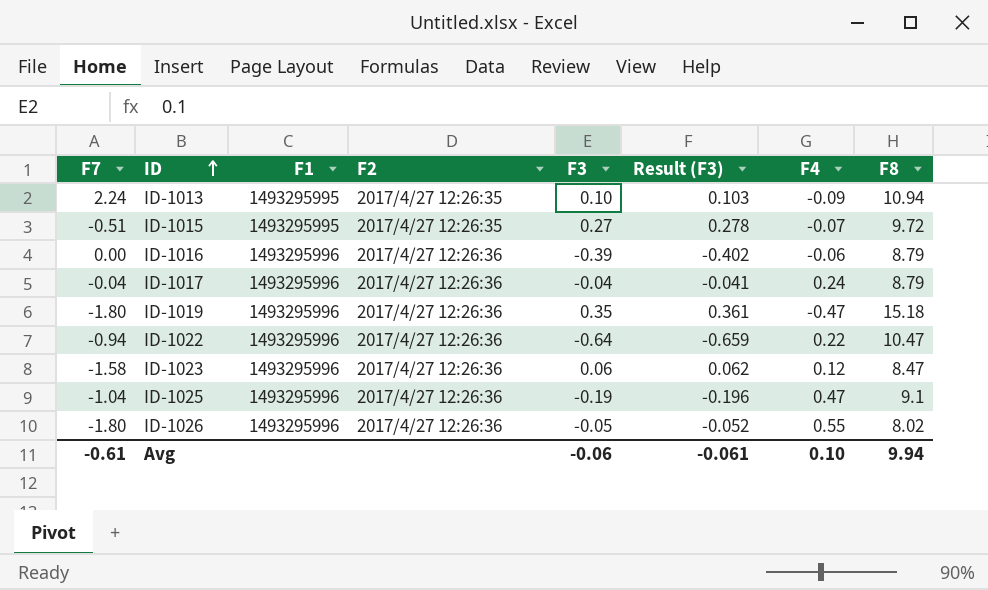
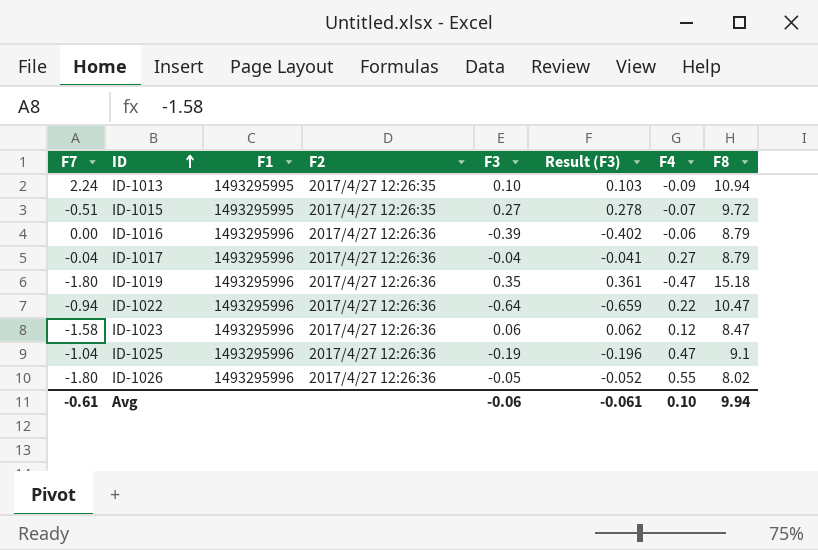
ID-1017 | F4: 0.24 -> 0.27

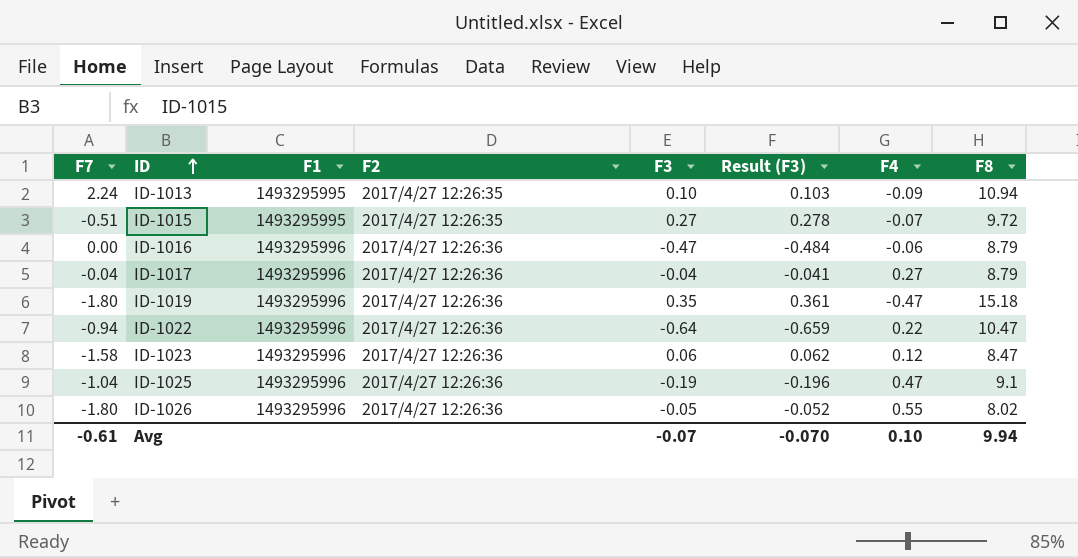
ID-1016 | F3: -0.39 -> -0.47
ID-1016 | Result (F3): -0.402 -> -0.484
Avg | F3: -0.06 -> -0.07
Avg | Result (F3): -0.061 -> -0.070

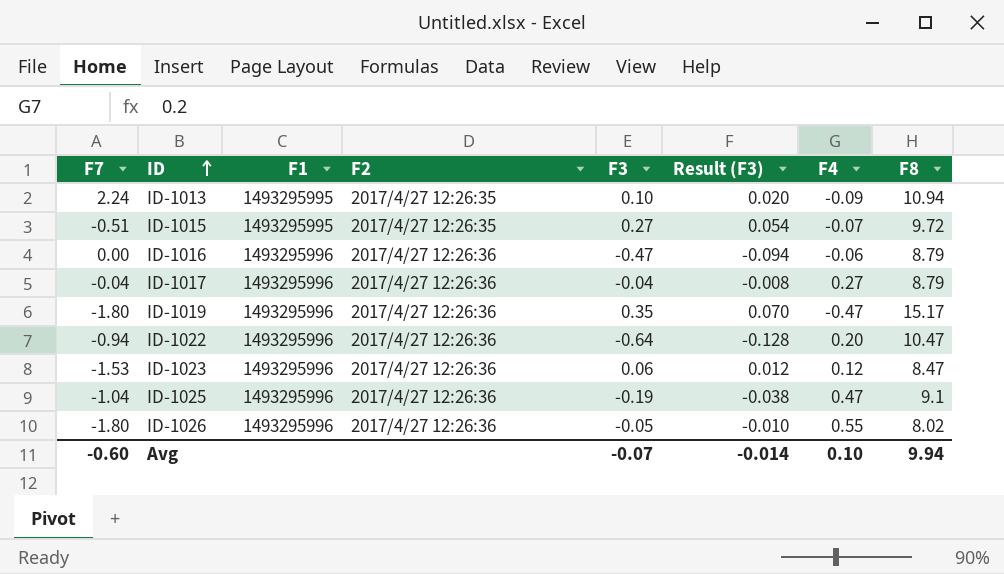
column Result (F3) | formula: [F3] * 1.03 -> [F3] * 0.2
ID-1019 | F8: 15.18 -> 15.17
ID-1022 | F4: 0.22 -> 0.20
ID-1023 | F7: -1.58 -> -1.53
Avg | F7: -0.61 -> -0.60
Avg | Result (F3): -0.070 -> -0.014

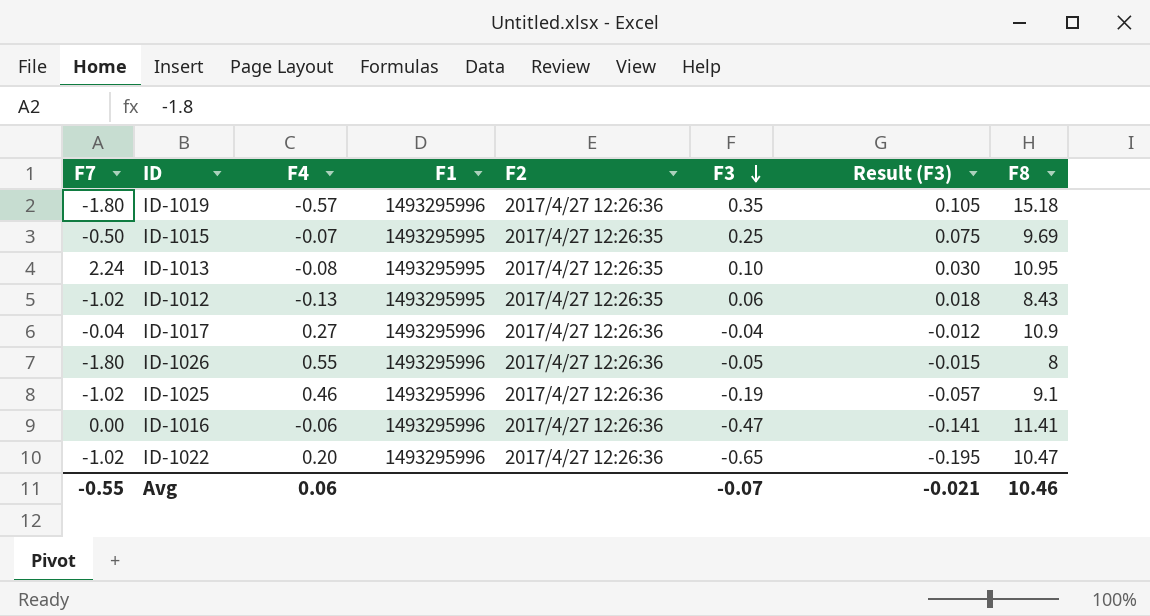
row order: ID ascending -> F3 descending
column F4 | position: 7 -> 3
column Result (F3) | formula: [F3] * 0.2 -> [F3] * 0.3
row ID-1023: -1.53 | 1493295996 | 2017/4/27 12:26:36 | 0.06 | 0.012 | 0.12 | 8.47 -> none
ID-1019 | F4: -0.47 -> -0.57
ID-1019 | F8: 15.17 -> 15.18
ID-1015 | F7: -0.51 -> -0.50
ID-1015 | F3: 0.27 -> 0.25
ID-1015 | F8: 9.72 -> 9.69
ID-1013 | F4: -0.09 -> -0.08
ID-1013 | F8: 10.94 -> 10.95
row ID-1012: none -> -1.02 | -0.13 | 1493295995 | 2017/4/27 12:26:35 | 0.06 | 0.018 | 8.43
ID-1017 | F8: 8.79 -> 10.9
ID-1026 | F8: 8.02 -> 8
ID-1025 | F7: -1.04 -> -1.02
ID-1025 | F4: 0.47 -> 0.46
ID-1016 | F8: 8.79 -> 11.41
ID-1022 | F7: -0.94 -> -1.02
ID-1022 | F3: -0.64 -> -0.65
Avg | F7: -0.60 -> -0.55
Avg | F4: 0.10 -> 0.06
Avg | Result (F3): -0.014 -> -0.021
Avg | F8: 9.94 -> 10.46

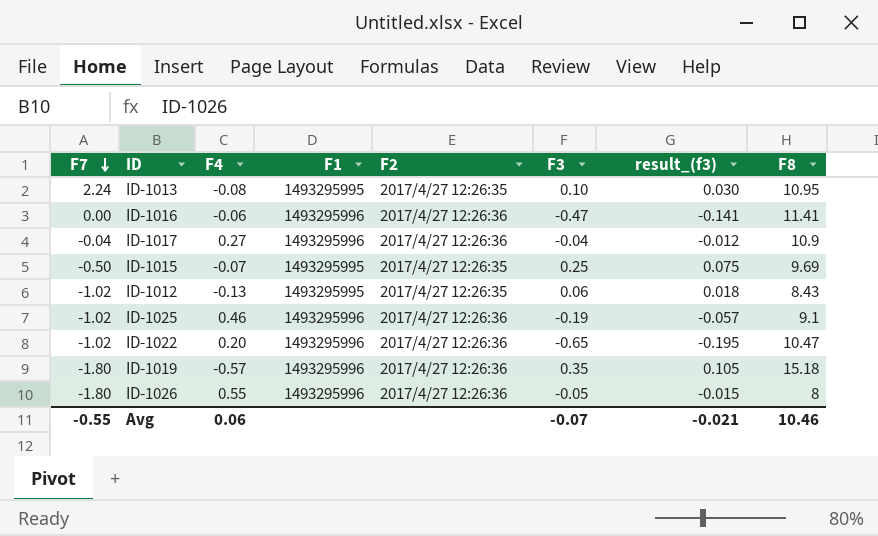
row order: F3 descending -> F7 descending
column name: Result (F3) -> result_(f3)

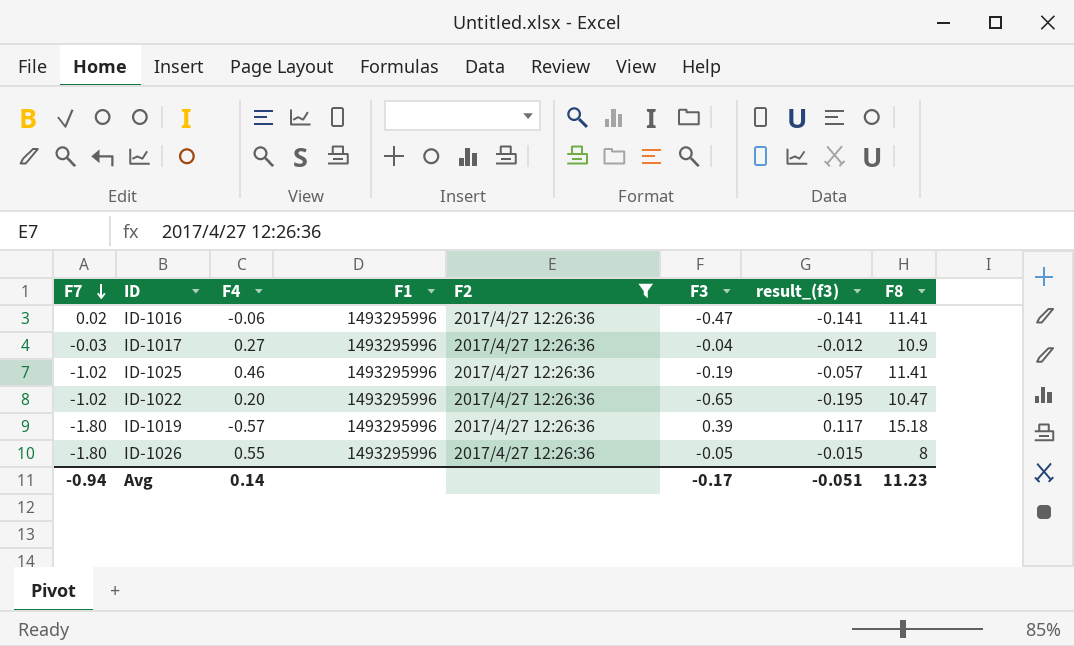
filter: none -> F2 = 2017/4/27 12:26:36
ID-1016 | F7: 0.00 -> 0.02
ID-1017 | F7: -0.04 -> -0.03
ID-1025 | F8: 9.1 -> 11.41
ID-1019 | F3: 0.35 -> 0.39
ID-1019 | result_(f3): 0.105 -> 0.117
Avg | F7: -0.55 -> -0.94
Avg | F4: 0.06 -> 0.14
Avg | F3: -0.07 -> -0.17
Avg | result_(f3): -0.021 -> -0.051
Avg | F8: 10.46 -> 11.23

